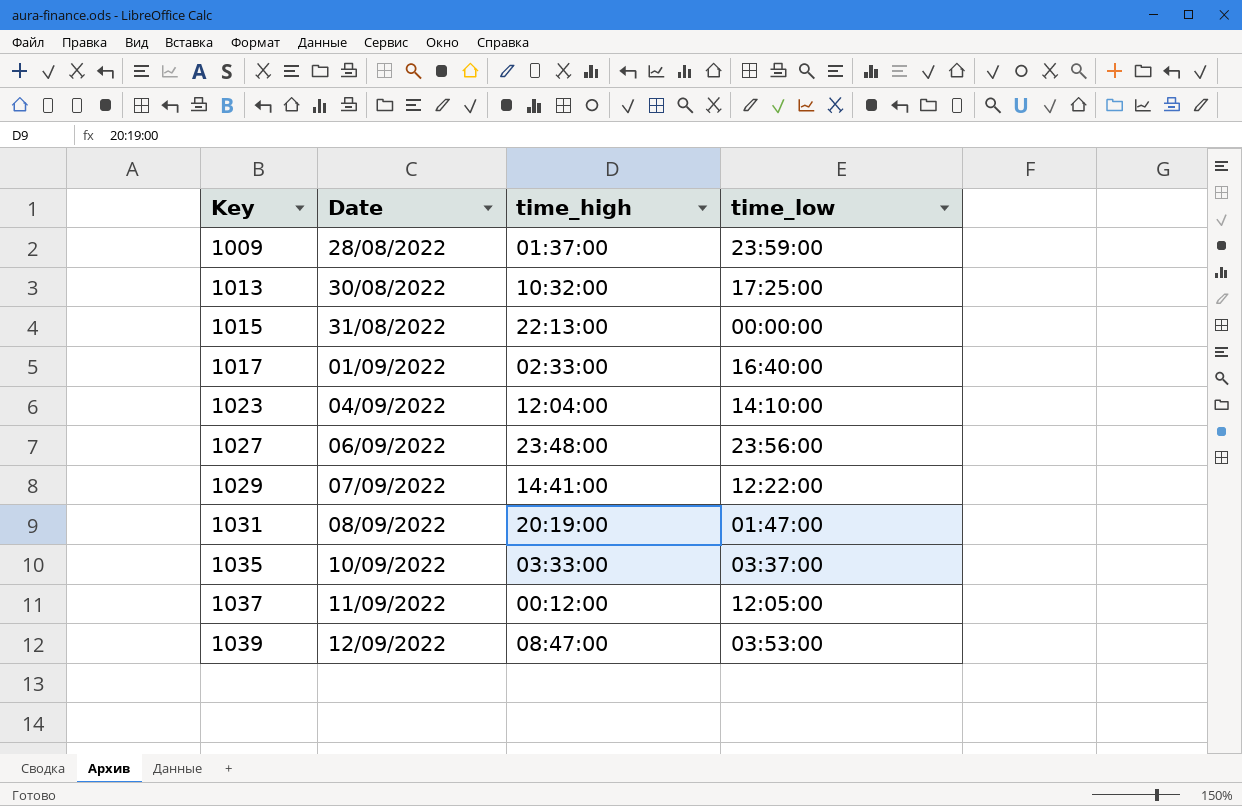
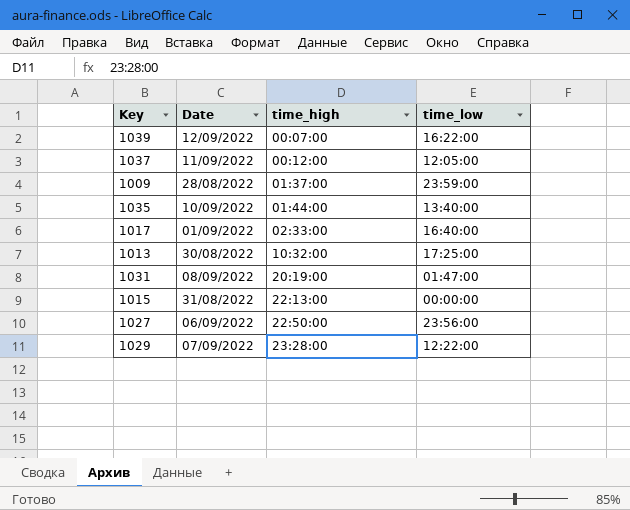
row order: Key ascending -> time_high ascending
row 1023: 04/09/2022 | 12:04:00 | 14:10:00 -> none
1039 | time_high: 08:47:00 -> 00:07:00
1039 | time_low: 03:53:00 -> 16:22:00
1035 | time_high: 03:33:00 -> 01:44:00
1035 | time_low: 03:37:00 -> 13:40:00
1027 | time_high: 23:48:00 -> 22:50:00
1029 | time_high: 14:41:00 -> 23:28:00

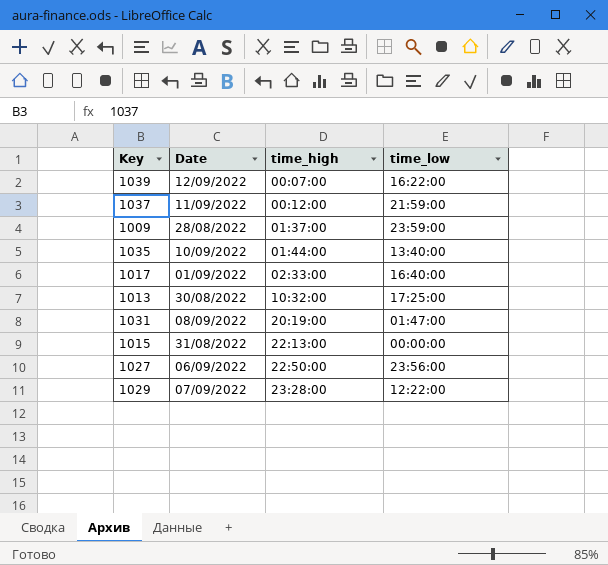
1037 | time_low: 12:05:00 -> 21:59:00

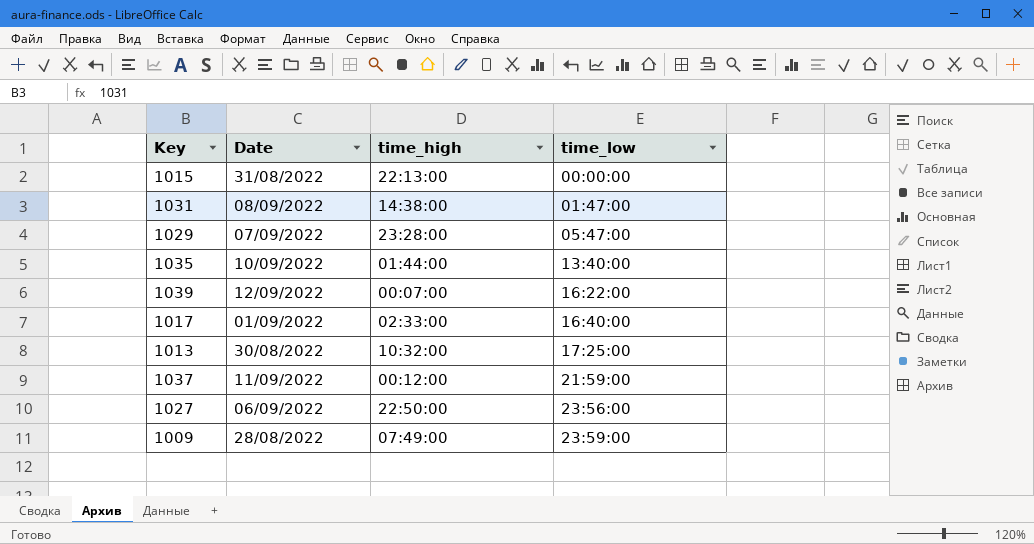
row order: time_high ascending -> time_low ascending
1031 | time_high: 20:19:00 -> 14:38:00
1029 | time_low: 12:22:00 -> 05:47:00
1009 | time_high: 01:37:00 -> 07:49:00

